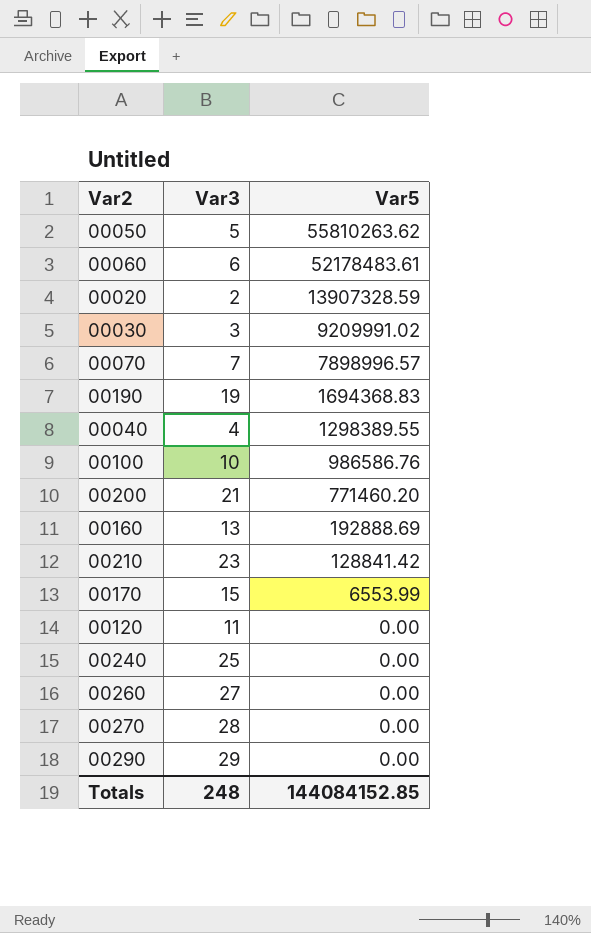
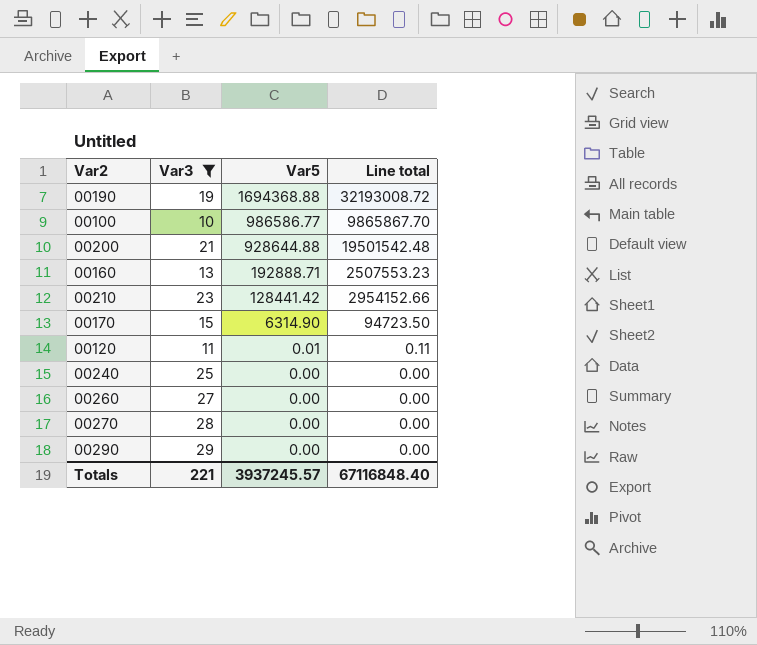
filter: none -> Var3 >= 10
column Line total | formula: none -> [Var3] * [Var5]
00190 | Var5: 1694368.83 -> 1694368.88
00100 | Var5: 986586.76 -> 986586.77
00200 | Var5: 771460.20 -> 928644.88
00160 | Var5: 192888.69 -> 192888.71
00210 | Var5: 128841.42 -> 128441.42
00170 | Var5: 6553.99 -> 6314.90
00120 | Var5: 0.00 -> 0.01
Totals | Var3: 248 -> 221
Totals | Var5: 144084152.85 -> 3937245.57

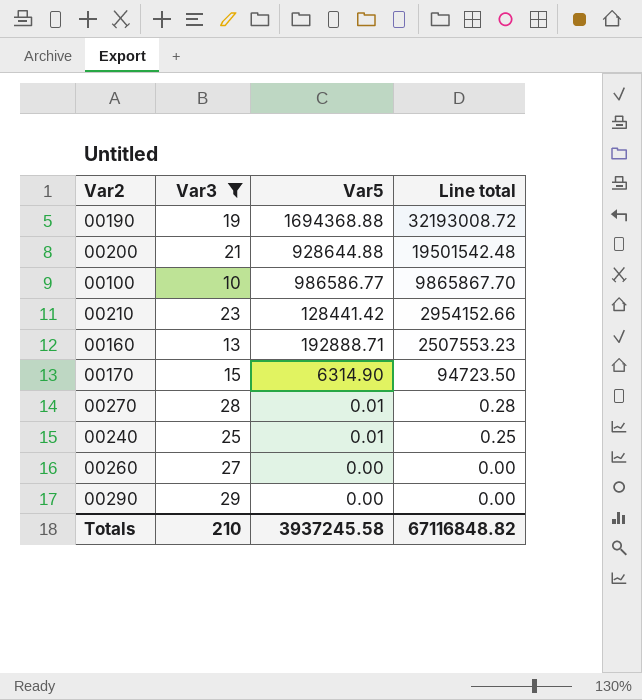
row order: Var5 descending -> Line total descending
row 00120: 11 | 0.01 | 0.11 -> none
00270 | Var5: 0.00 -> 0.01
00270 | Line total: 0.00 -> 0.28
00240 | Var5: 0.00 -> 0.01
00240 | Line total: 0.00 -> 0.25
Totals | Var3: 221 -> 210
Totals | Var5: 3937245.57 -> 3937245.58
Totals | Line total: 67116848.40 -> 67116848.82

